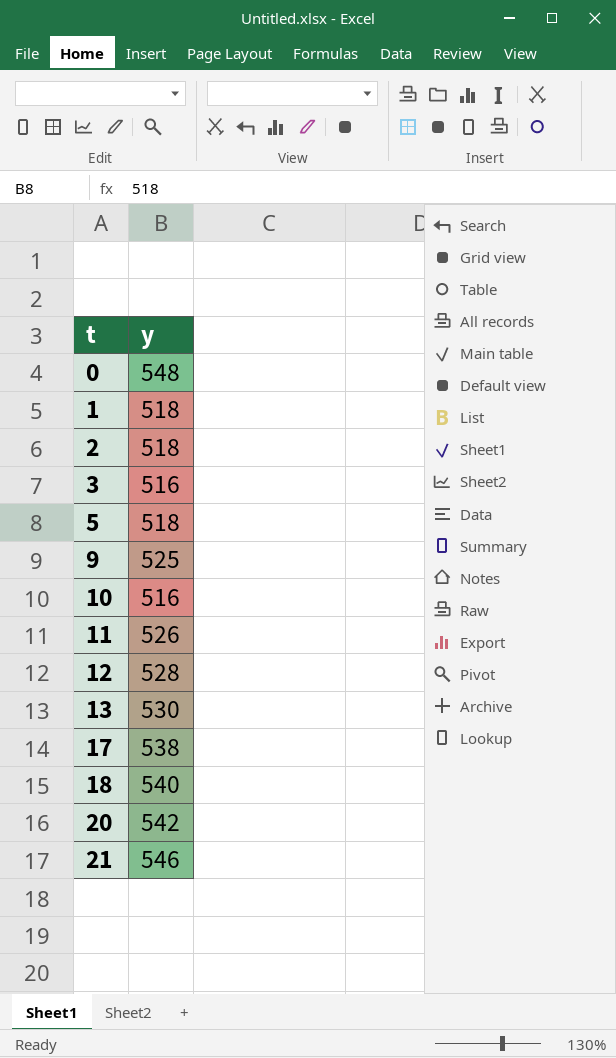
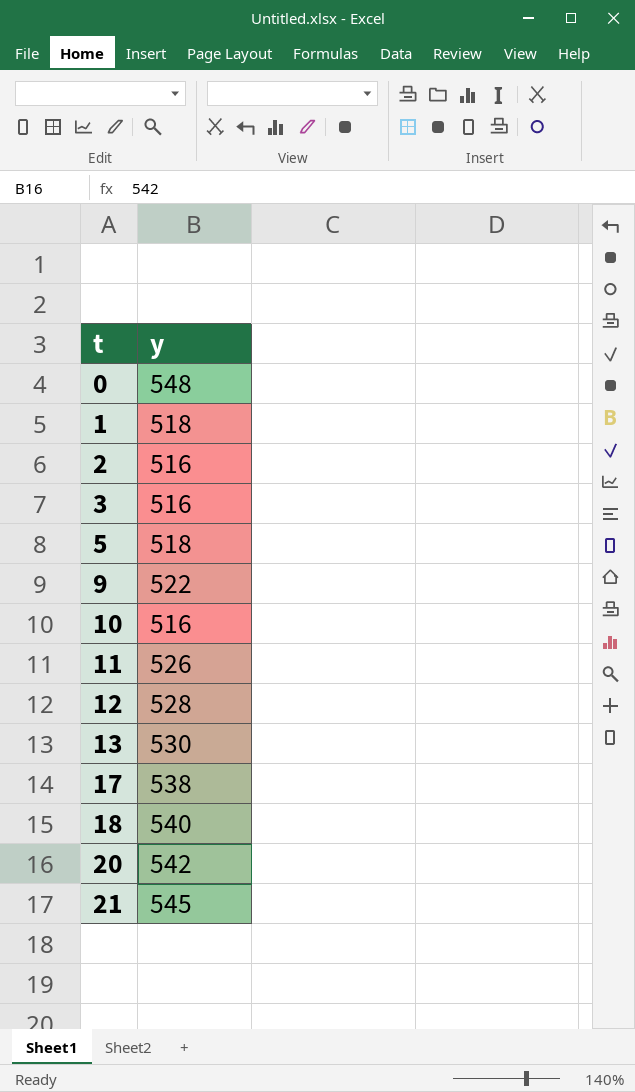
2 | y: 518 -> 516
9 | y: 525 -> 522
21 | y: 546 -> 545

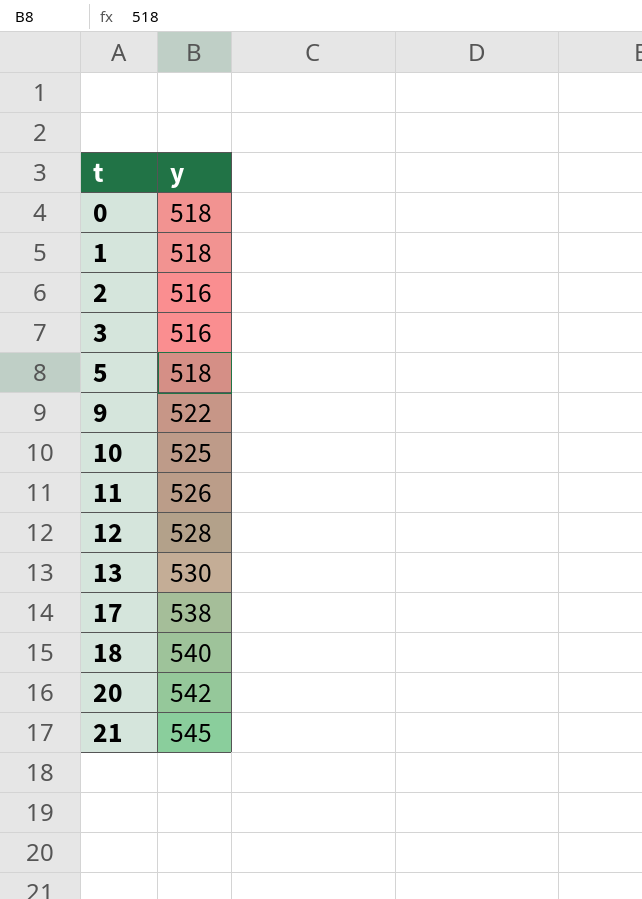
0 | y: 548 -> 518
10 | y: 516 -> 525

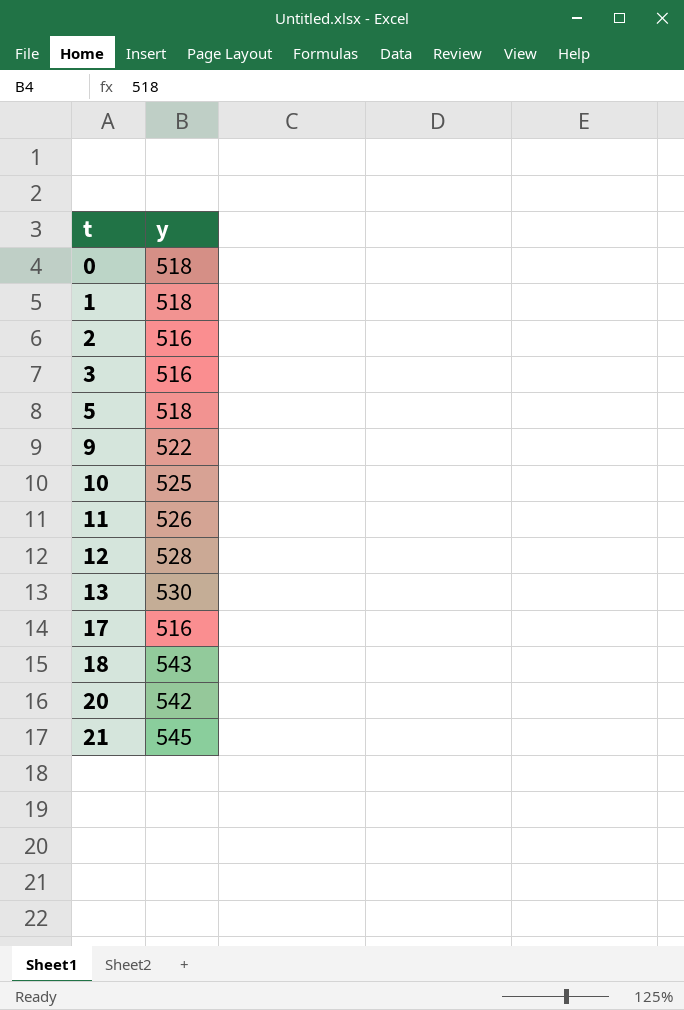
17 | y: 538 -> 516
18 | y: 540 -> 543

